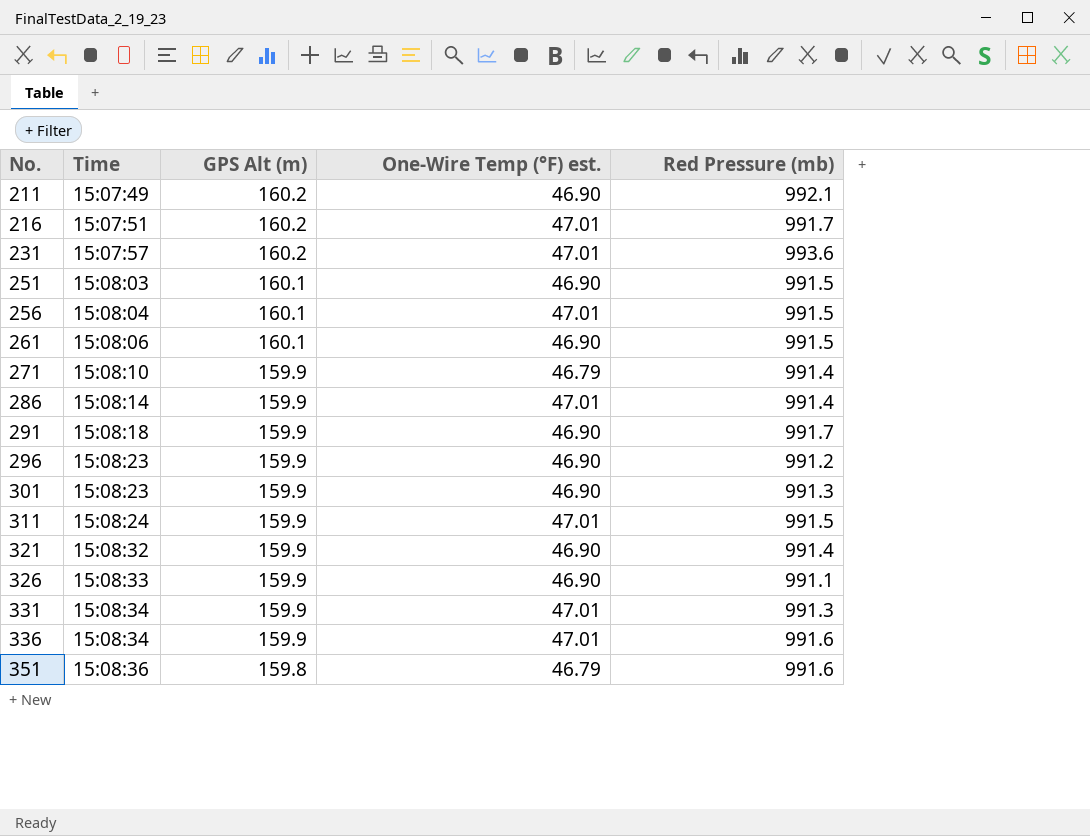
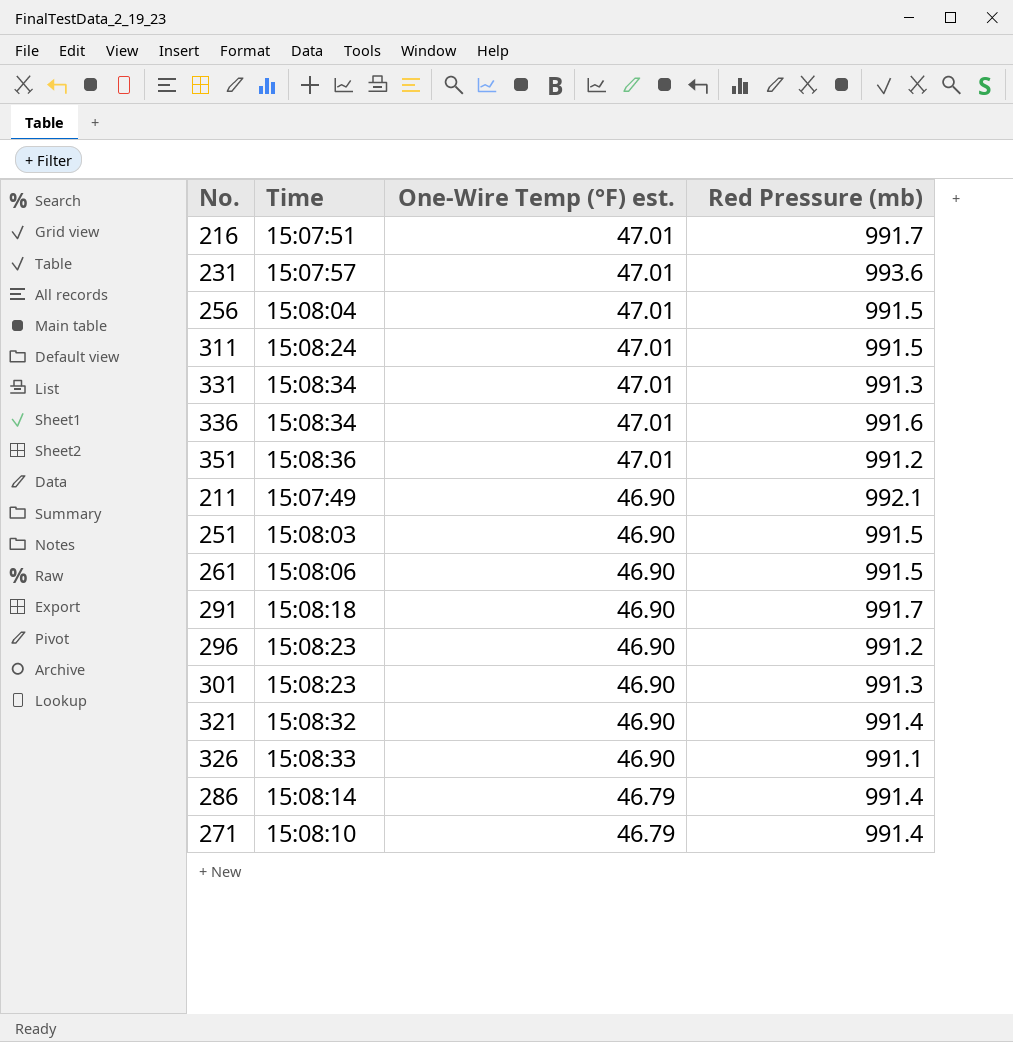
row order: No. ascending -> One-Wire Temp (°F) est. descending
column GPS Alt (m) | position: 3 -> none
351 | One-Wire Temp (°F) est.: 46.79 -> 47.01
351 | Red Pressure (mb): 991.6 -> 991.2
286 | One-Wire Temp (°F) est.: 47.01 -> 46.79

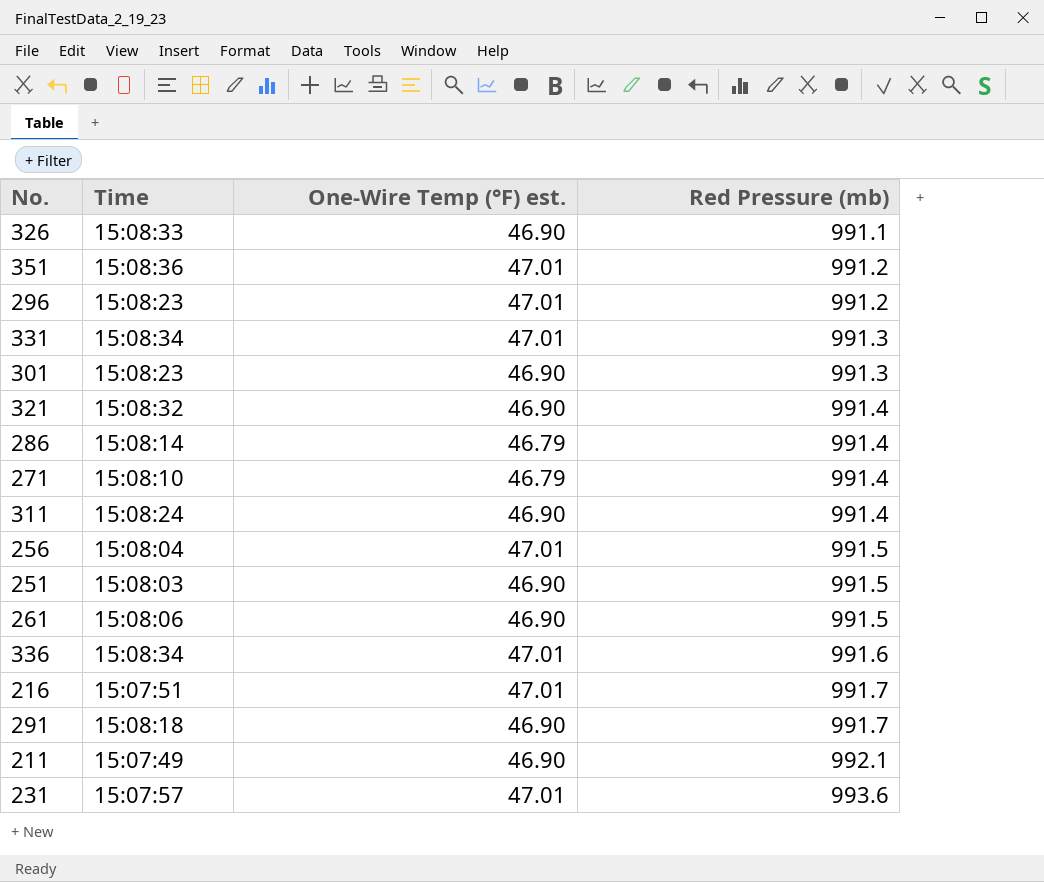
row order: One-Wire Temp (°F) est. descending -> Red Pressure (mb) ascending
296 | One-Wire Temp (°F) est.: 46.90 -> 47.01
311 | One-Wire Temp (°F) est.: 47.01 -> 46.90
311 | Red Pressure (mb): 991.5 -> 991.4

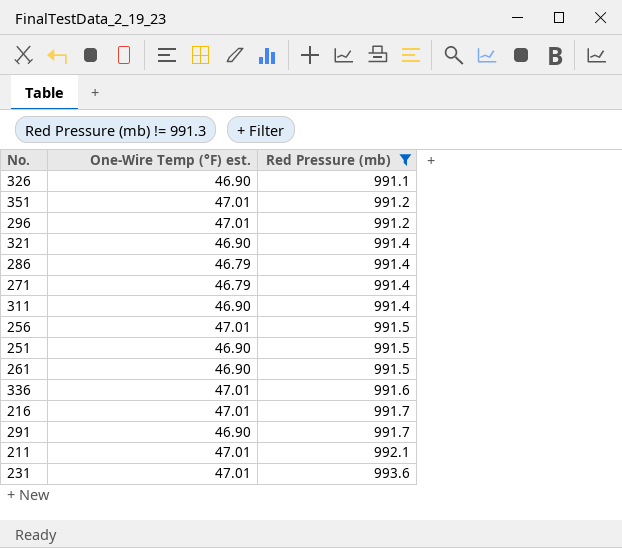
filter: none -> Red Pressure (mb) != 991.3
column Time | position: 2 -> none
211 | One-Wire Temp (°F) est.: 46.90 -> 47.01

